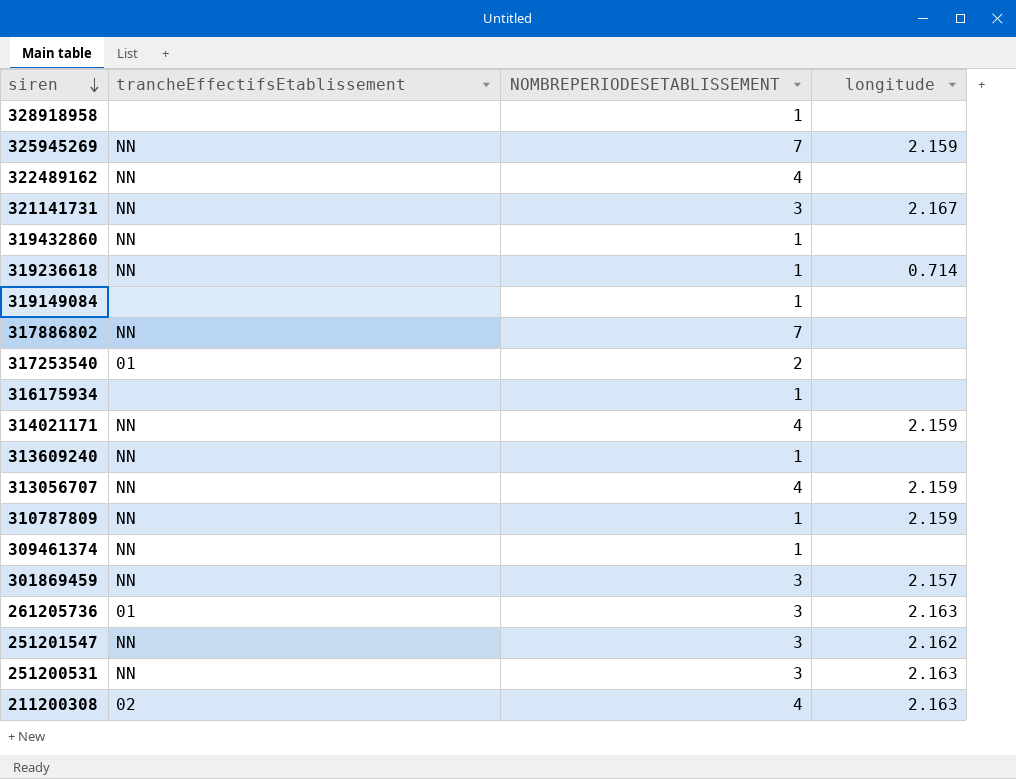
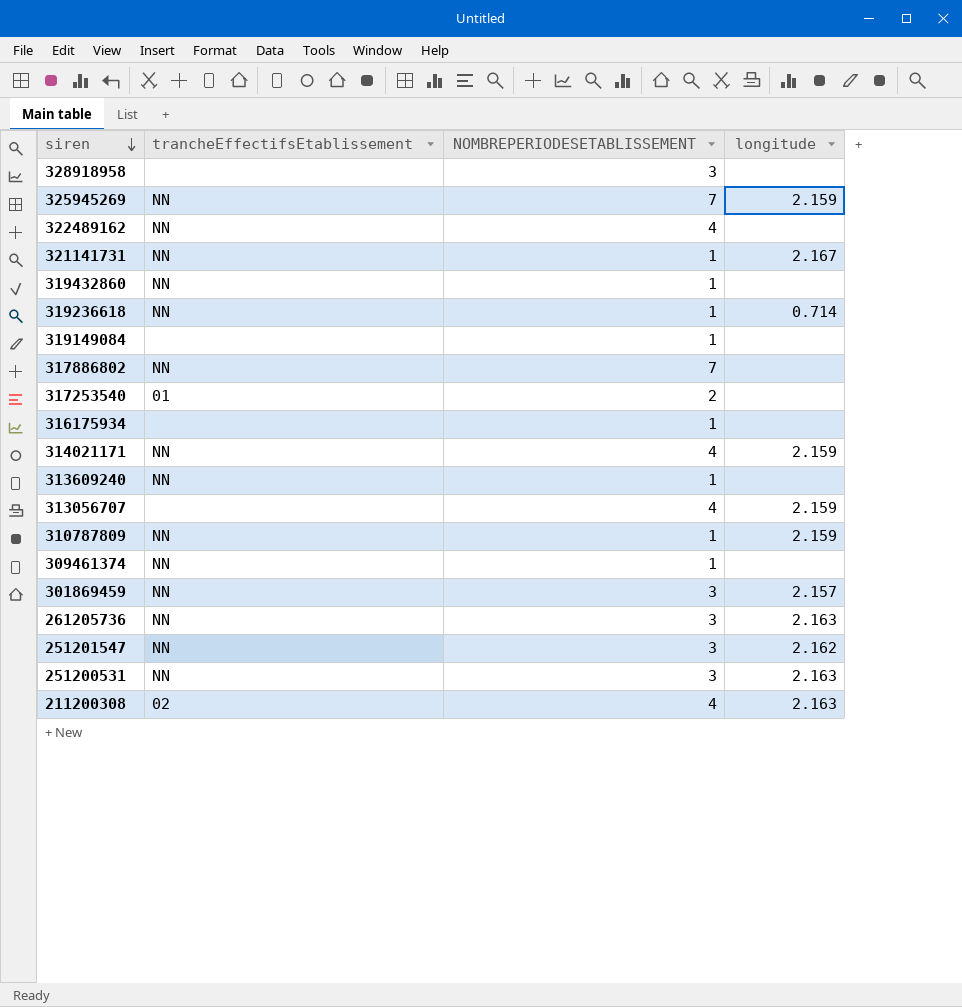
328918958 | NOMBREPERIODESETABLISSEMENT: 1 -> 3
321141731 | NOMBREPERIODESETABLISSEMENT: 3 -> 1
313056707 | trancheEffectifsEtablissement: NN -> none
261205736 | trancheEffectifsEtablissement: 01 -> NN

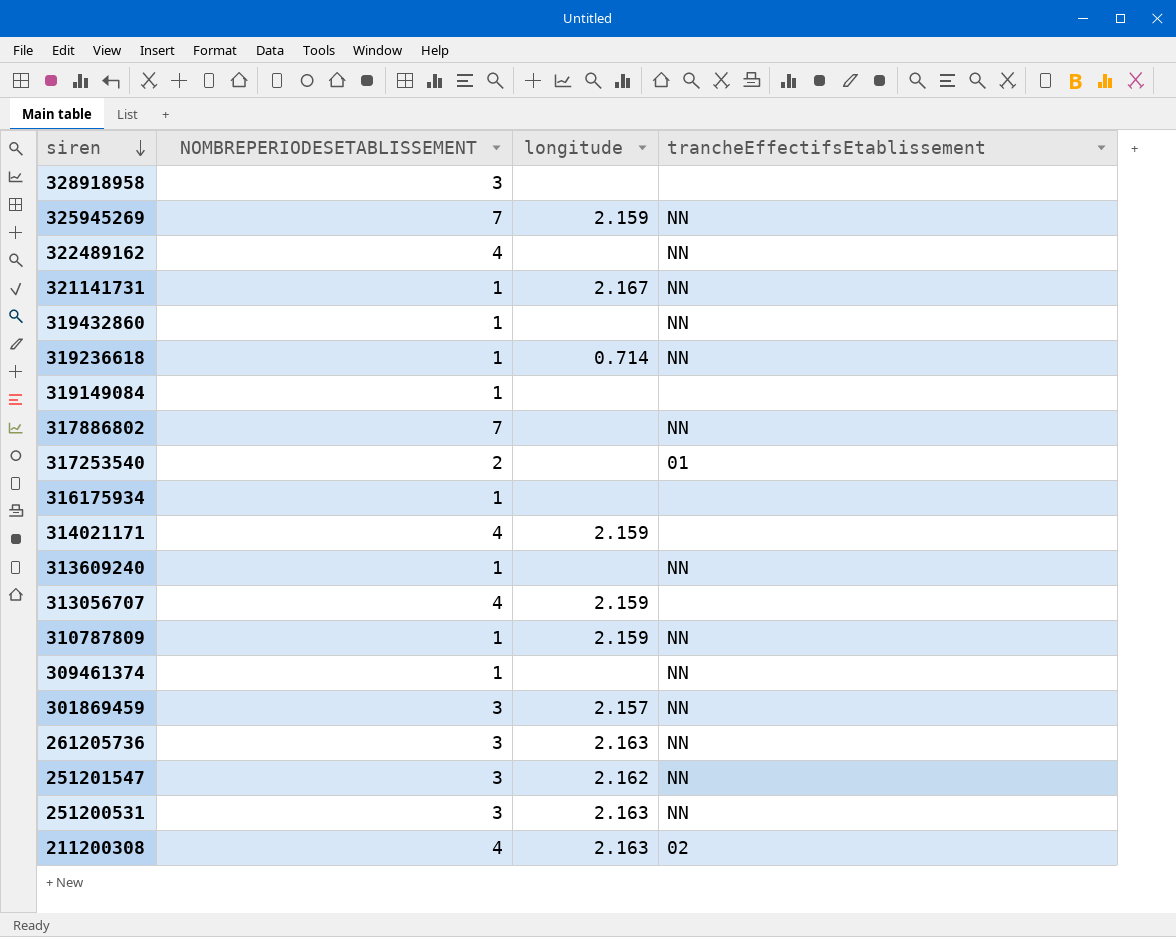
column trancheEffectifsEtablissement | position: 2 -> 4
314021171 | trancheEffectifsEtablissement: NN -> none

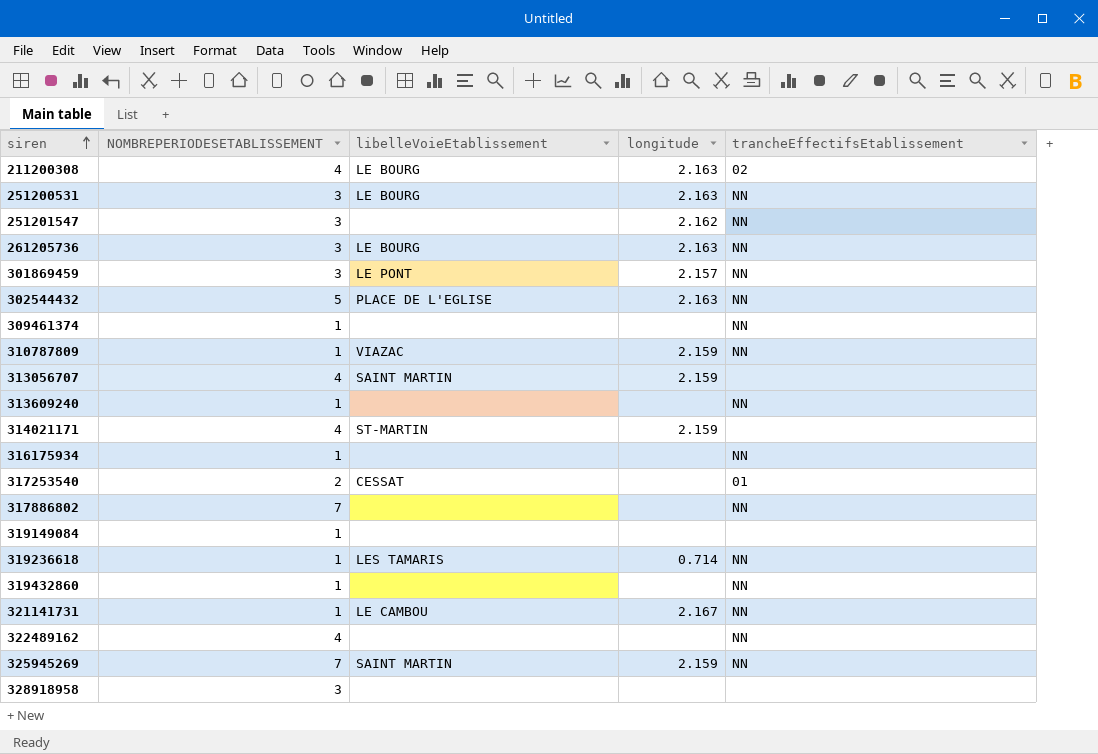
row order: siren descending -> siren ascending
column libelleVoieEtablissement | position: none -> 3
row 302544432: none -> 5 | PLACE DE L'EGLISE | 2.163 | NN
316175934 | trancheEffectifsEtablissement: none -> NN

